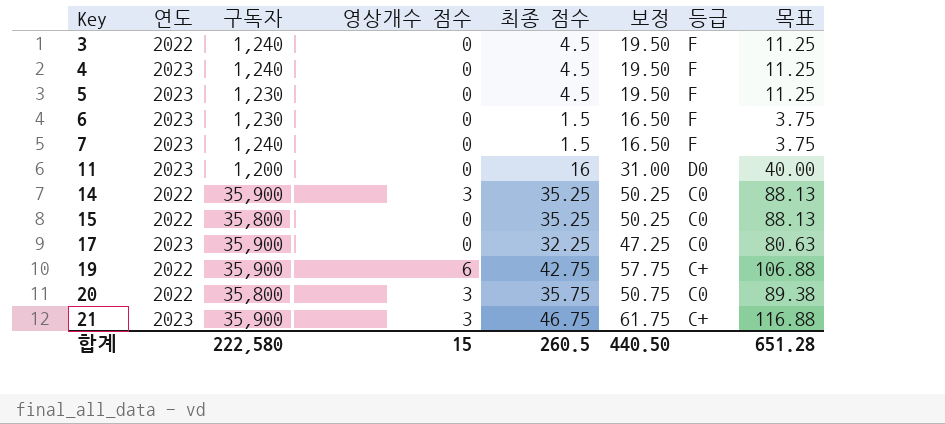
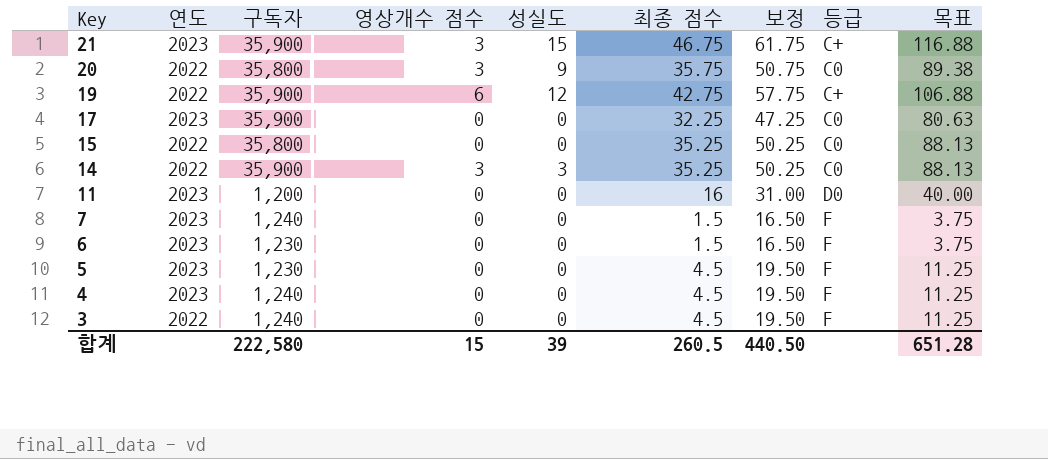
row order: Key ascending -> Key descending
column 성실도 | position: none -> 5

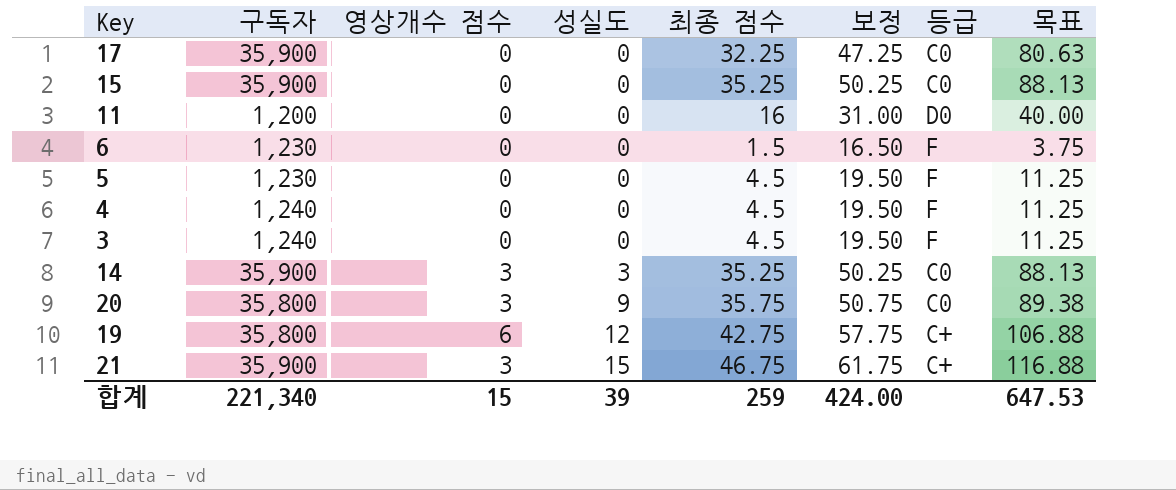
row order: Key descending -> 성실도 ascending
column 연도 | position: 2 -> none
row 7: 2023 | 1,240 | 0 | 0 | 1.5 | 16.50 | F | 3.75 -> none
15 | 구독자: 35,800 -> 35,900
19 | 구독자: 35,900 -> 35,800
합계 | 구독자: 222,580 -> 221,340
합계 | 최종 점수: 260.5 -> 259
합계 | 보정: 440.50 -> 424.00
합계 | 목표: 651.28 -> 647.53

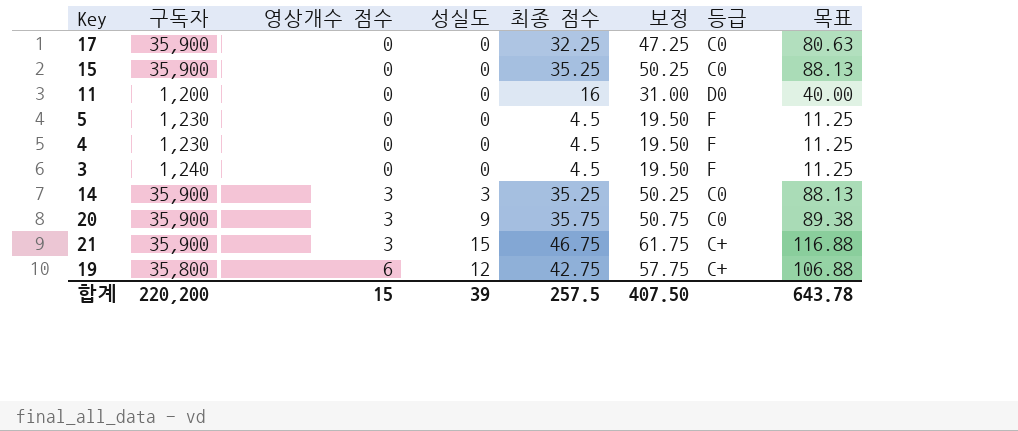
row order: 성실도 ascending -> 영상개수 점수 ascending
row 6: 1,230 | 0 | 0 | 1.5 | 16.50 | F | 3.75 -> none
4 | 구독자: 1,240 -> 1,230
20 | 구독자: 35,800 -> 35,900
합계 | 구독자: 221,340 -> 220,200
합계 | 최종 점수: 259 -> 257.5
합계 | 보정: 424.00 -> 407.50
합계 | 목표: 647.53 -> 643.78

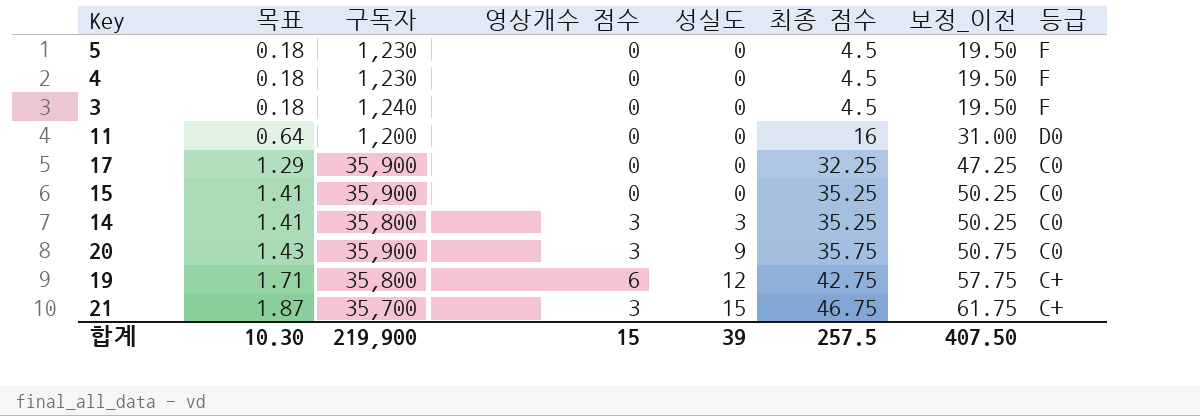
row order: 영상개수 점수 ascending -> 목표 ascending
column 목표 | formula: [최종 점수] * 2.5 -> [최종 점수] * 0.04
column 목표 | position: 8 -> 2
column name: 보정 -> 보정_이전
14 | 구독자: 35,900 -> 35,800
21 | 구독자: 35,900 -> 35,700
합계 | 목표: 643.78 -> 10.30
합계 | 구독자: 220,200 -> 219,900

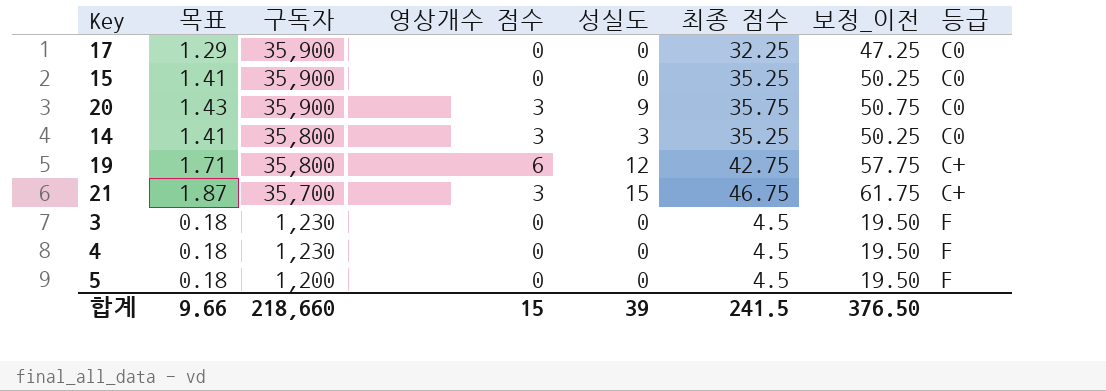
row order: 목표 ascending -> 구독자 descending
row 11: 0.64 | 1,200 | 0 | 0 | 16 | 31.00 | D0 -> none
3 | 구독자: 1,240 -> 1,230
5 | 구독자: 1,230 -> 1,200
합계 | 목표: 10.30 -> 9.66
합계 | 구독자: 219,900 -> 218,660
합계 | 최종 점수: 257.5 -> 241.5
합계 | 보정_이전: 407.50 -> 376.50

